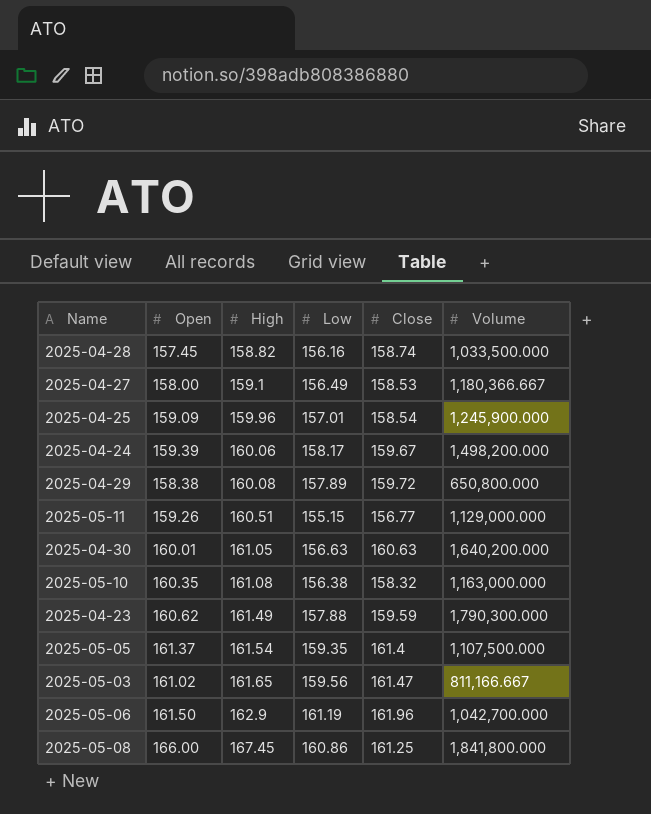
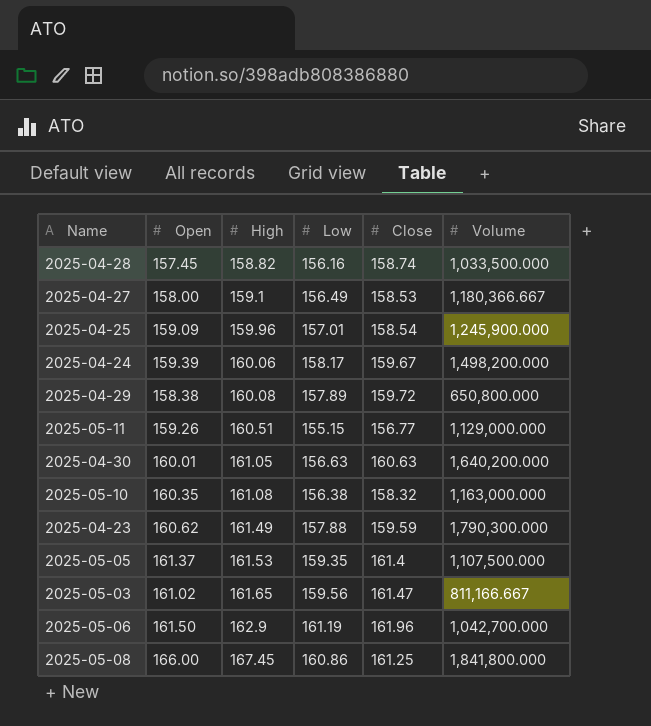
2025-05-05 | High: 161.54 -> 161.53

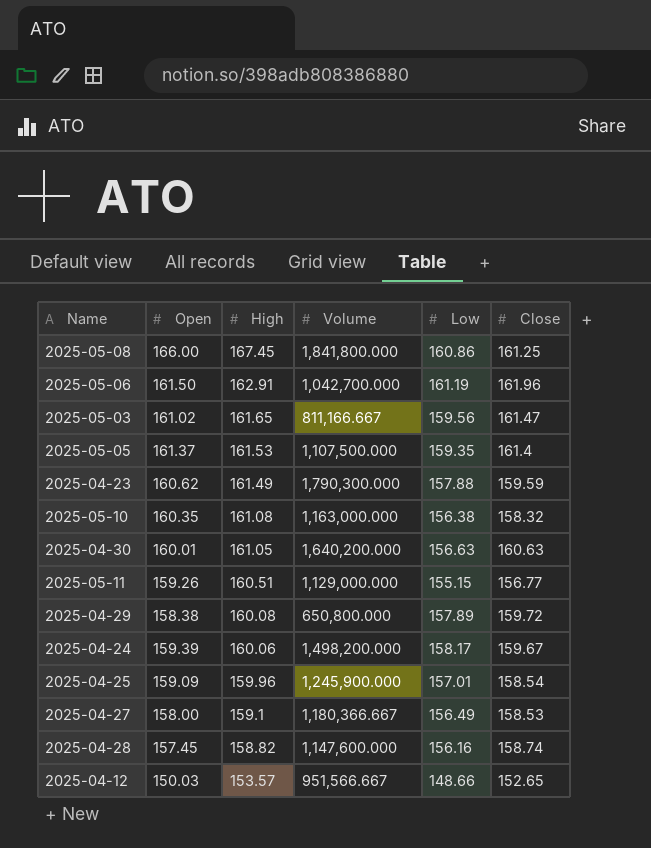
row order: High ascending -> High descending
column Volume | position: 6 -> 4
2025-05-06 | High: 162.9 -> 162.91
2025-04-28 | Volume: 1,033,500.000 -> 1,147,600.000
row 2025-04-12: none -> 150.03 | 153.57 | 951,566.667 | 148.66 | 152.65

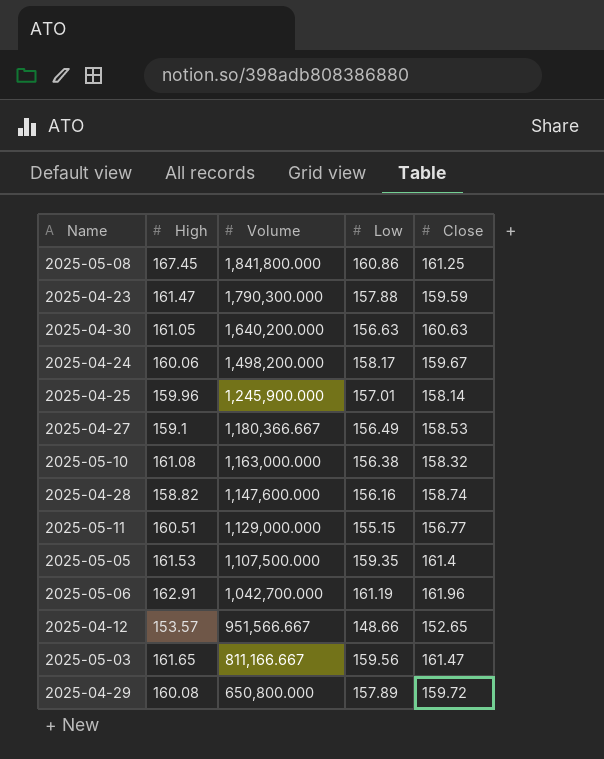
row order: High descending -> Volume descending
column Open | position: 2 -> none
2025-04-23 | High: 161.49 -> 161.47
2025-04-25 | Close: 158.54 -> 158.14

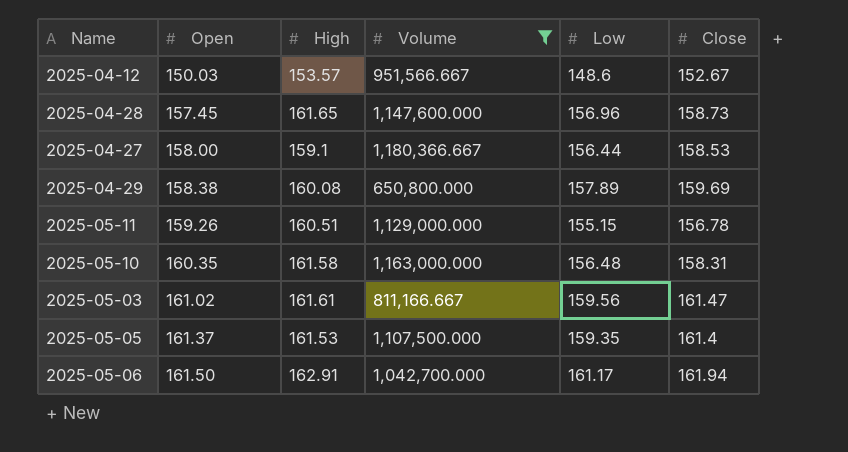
filter: none -> Volume <= 1,180,366.667
row order: Volume descending -> Open ascending
column Open | position: none -> 2
2025-04-12 | Low: 148.66 -> 148.6
2025-04-12 | Close: 152.65 -> 152.67
2025-04-28 | High: 158.82 -> 161.65
2025-04-28 | Low: 156.16 -> 156.96
2025-04-28 | Close: 158.74 -> 158.73
2025-04-27 | Low: 156.49 -> 156.44
2025-04-29 | Close: 159.72 -> 159.69
2025-05-11 | Close: 156.77 -> 156.78
2025-05-10 | High: 161.08 -> 161.58
2025-05-10 | Low: 156.38 -> 156.48
2025-05-10 | Close: 158.32 -> 158.31
2025-05-03 | High: 161.65 -> 161.61
2025-05-06 | Low: 161.19 -> 161.17
2025-05-06 | Close: 161.96 -> 161.94

